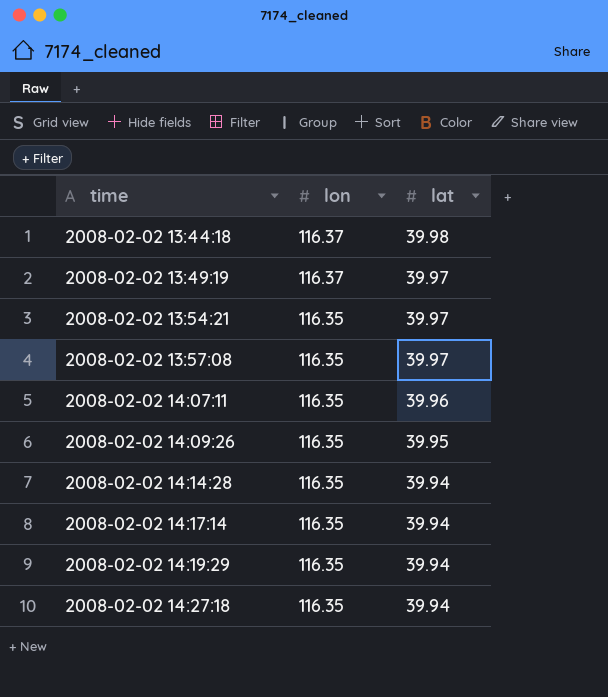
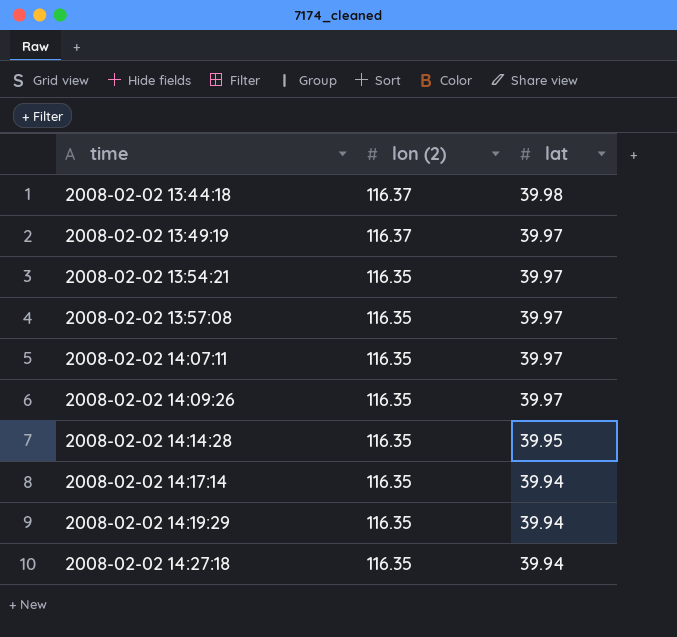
column name: lon -> lon (2)
2008-02-02 14:07:11 | lat: 39.96 -> 39.97
2008-02-02 14:09:26 | lat: 39.95 -> 39.97
2008-02-02 14:14:28 | lat: 39.94 -> 39.95

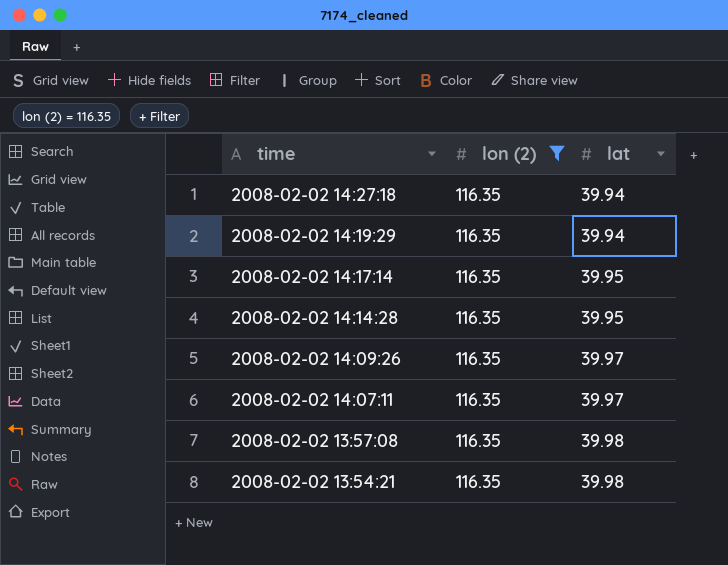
filter: none -> lon (2) = 116.35
row order: time ascending -> time descending
2008-02-02 14:17:14 | lat: 39.94 -> 39.95
2008-02-02 13:57:08 | lat: 39.97 -> 39.98
2008-02-02 13:54:21 | lat: 39.97 -> 39.98

